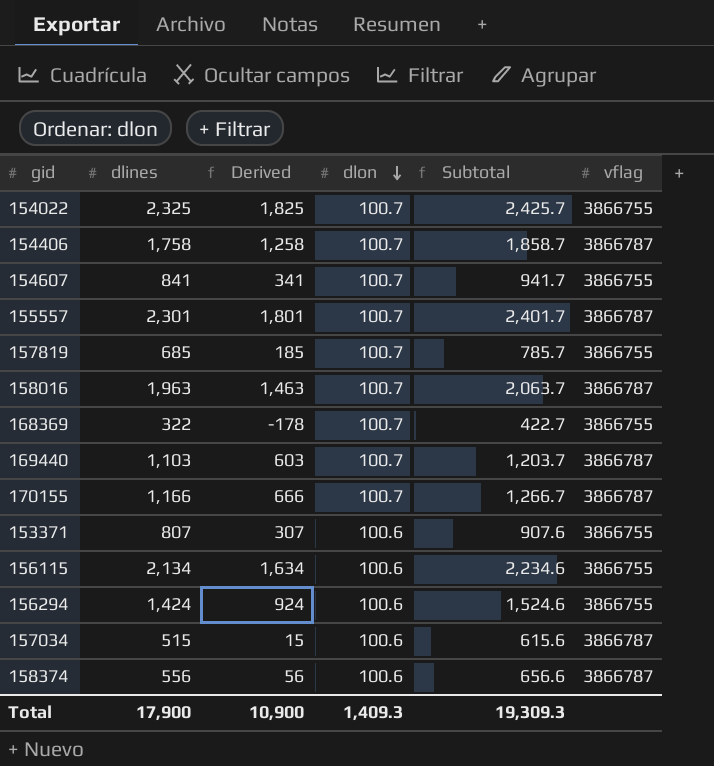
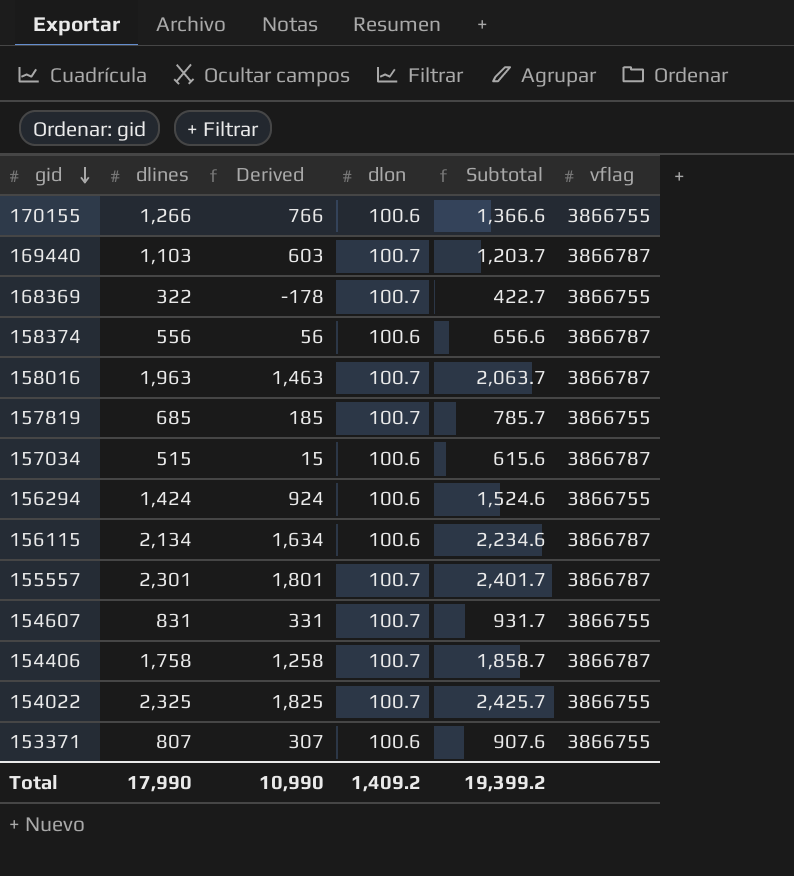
row order: dlon descending -> gid descending
170155 | dlines: 1,166 -> 1,266
170155 | Derived: 666 -> 766
170155 | dlon: 100.7 -> 100.6
170155 | Subtotal: 1,266.7 -> 1,366.6
170155 | vflag: 3866787 -> 3866755
156115 | vflag: 3866755 -> 3866787
154607 | dlines: 841 -> 831
154607 | Derived: 341 -> 331
154607 | Subtotal: 941.7 -> 931.7
Total | dlines: 17,900 -> 17,990
Total | Derived: 10,900 -> 10,990
Total | dlon: 1,409.3 -> 1,409.2
Total | Subtotal: 19,309.3 -> 19,399.2

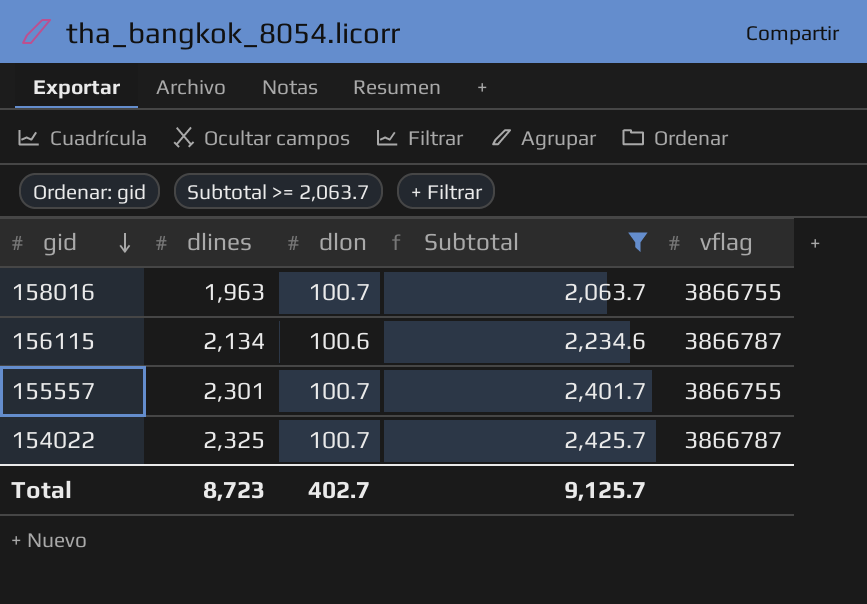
filter: none -> Subtotal >= 2,063.7
column Derived | formula: [dlines] - 500 -> none
158016 | vflag: 3866787 -> 3866755
155557 | vflag: 3866787 -> 3866755
154022 | vflag: 3866755 -> 3866787
Total | dlines: 17,990 -> 8,723
Total | dlon: 1,409.2 -> 402.7
Total | Subtotal: 19,399.2 -> 9,125.7

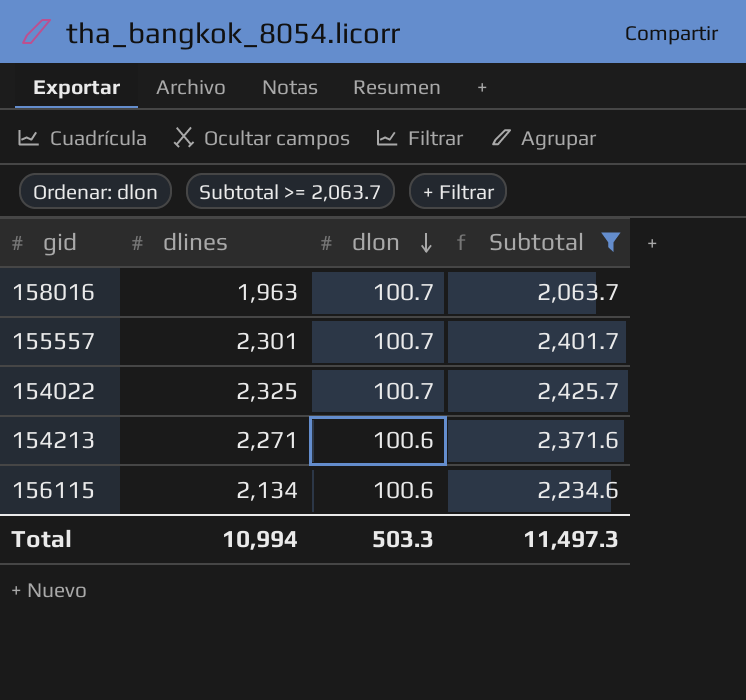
row order: gid descending -> dlon descending
column vflag | position: 5 -> none
row 154213: none -> 2,271 | 100.6 | 2,371.6
Total | dlines: 8,723 -> 10,994
Total | dlon: 402.7 -> 503.3
Total | Subtotal: 9,125.7 -> 11,497.3

